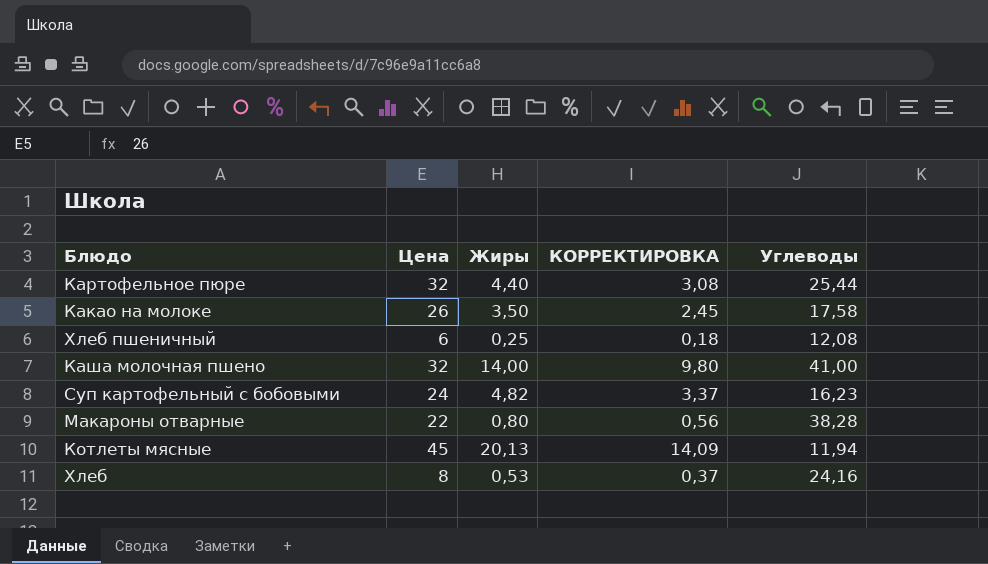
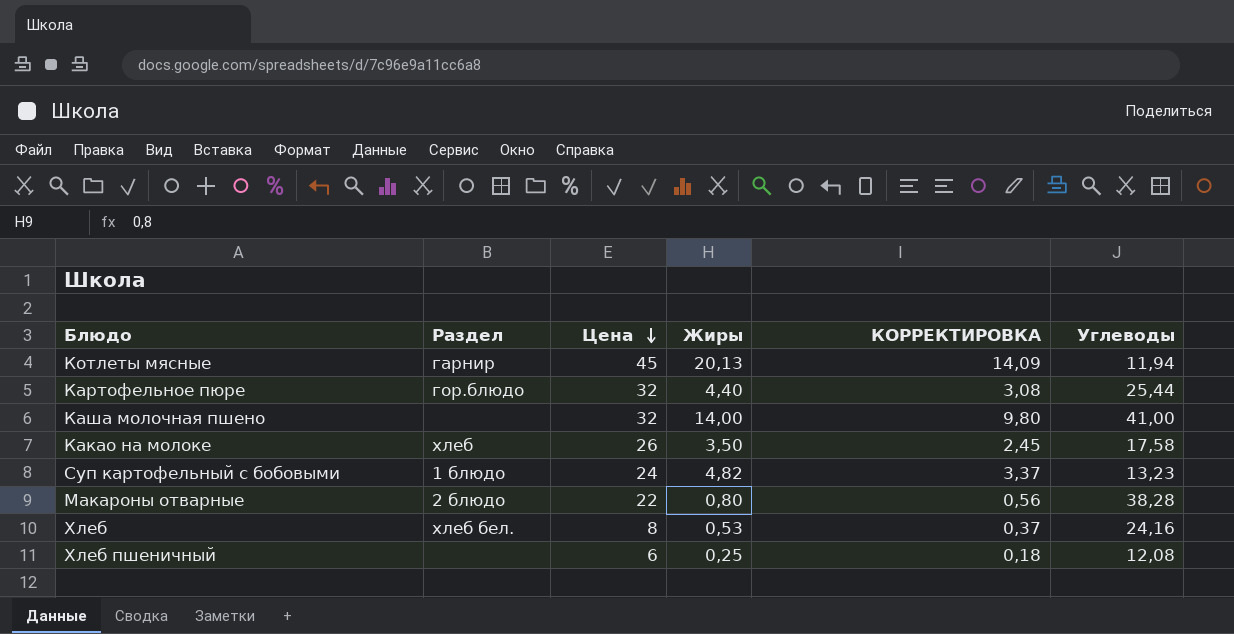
row order: none -> Цена descending
column Раздел | position: none -> 2
Суп картофельный с бобовыми | Углеводы: 16,23 -> 13,23

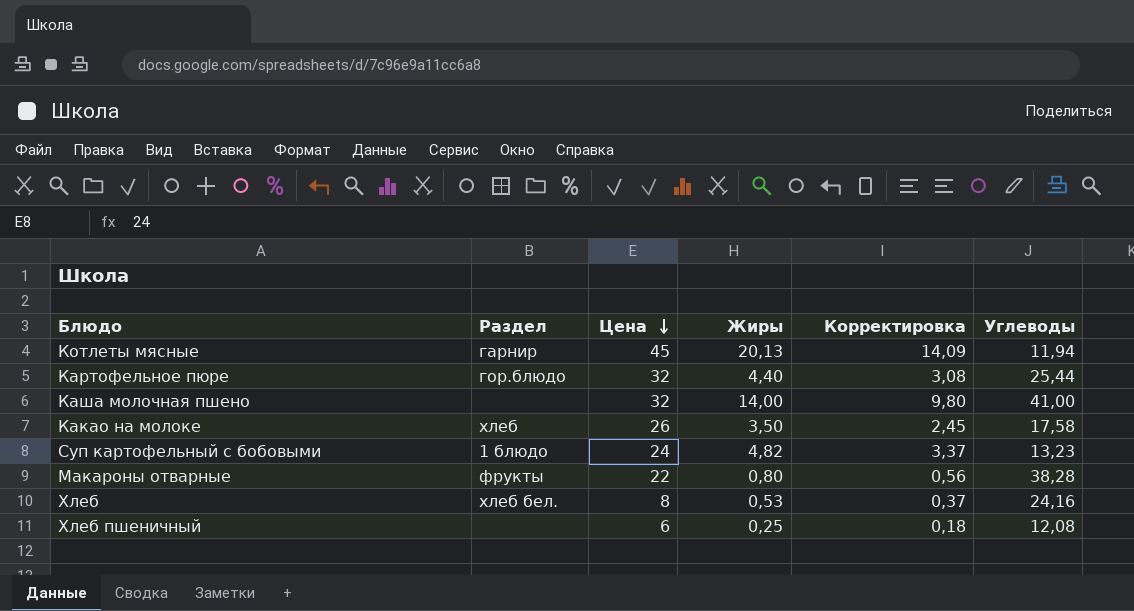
column name: КОРРЕКТИРОВКА -> Корректировка
Макароны отварные | Раздел: 2 блюдо -> фрукты

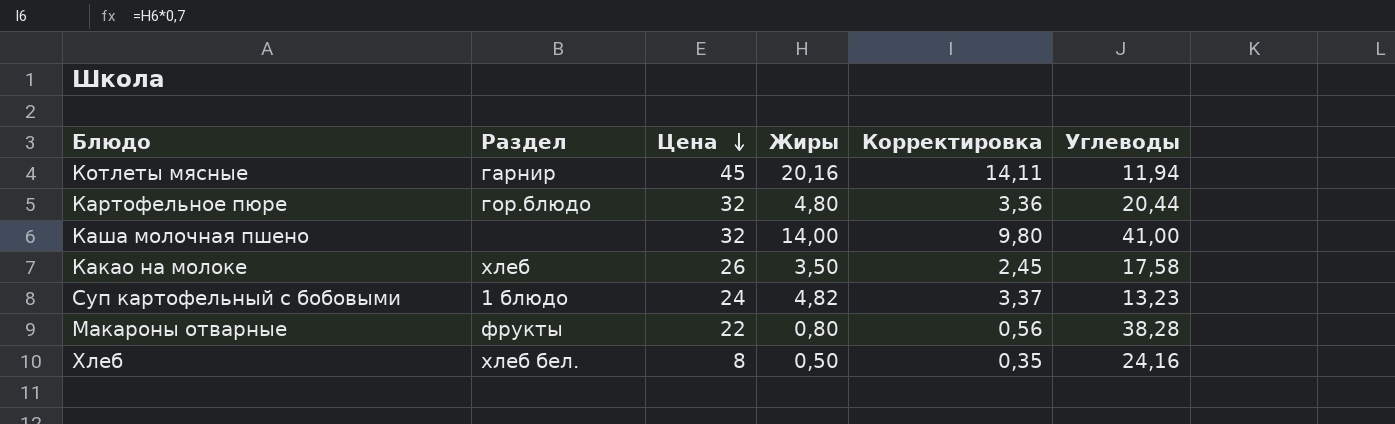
row Хлеб пшеничный: none | 6 | 0,25 | 0,18 | 12,08 -> none
Котлеты мясные | Жиры: 20,13 -> 20,16
Котлеты мясные | Корректировка: 14,09 -> 14,11
Картофельное пюре | Жиры: 4,40 -> 4,80
Картофельное пюре | Корректировка: 3,08 -> 3,36
Картофельное пюре | Углеводы: 25,44 -> 20,44
Хлеб | Жиры: 0,53 -> 0,50
Хлеб | Корректировка: 0,37 -> 0,35

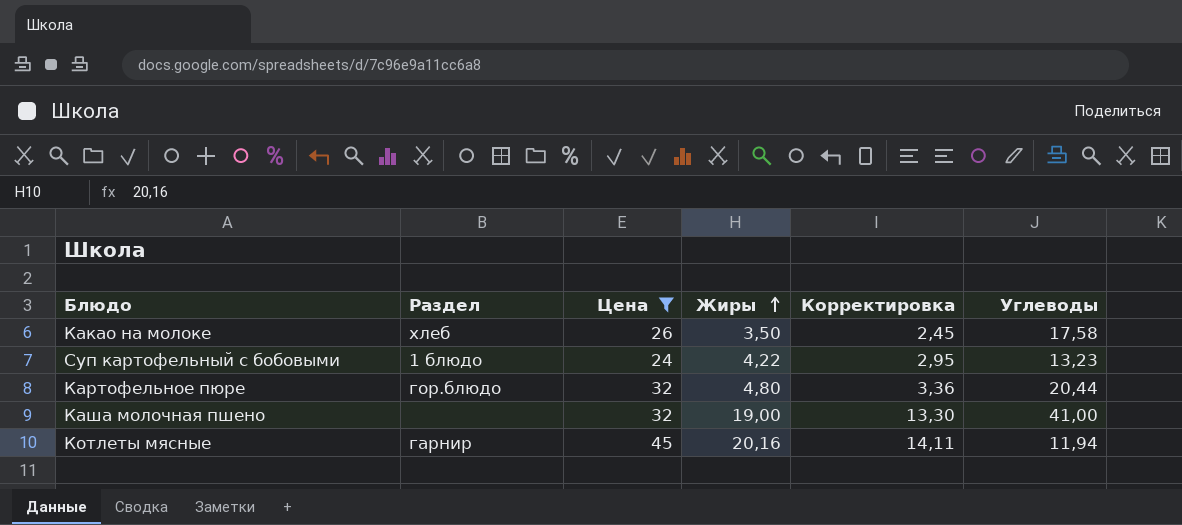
filter: none -> Цена >= 24
row order: Цена descending -> Жиры ascending
Суп картофельный с бобовыми | Жиры: 4,82 -> 4,22
Суп картофельный с бобовыми | Корректировка: 3,37 -> 2,95
Каша молочная пшено | Жиры: 14,00 -> 19,00
Каша молочная пшено | Корректировка: 9,80 -> 13,30

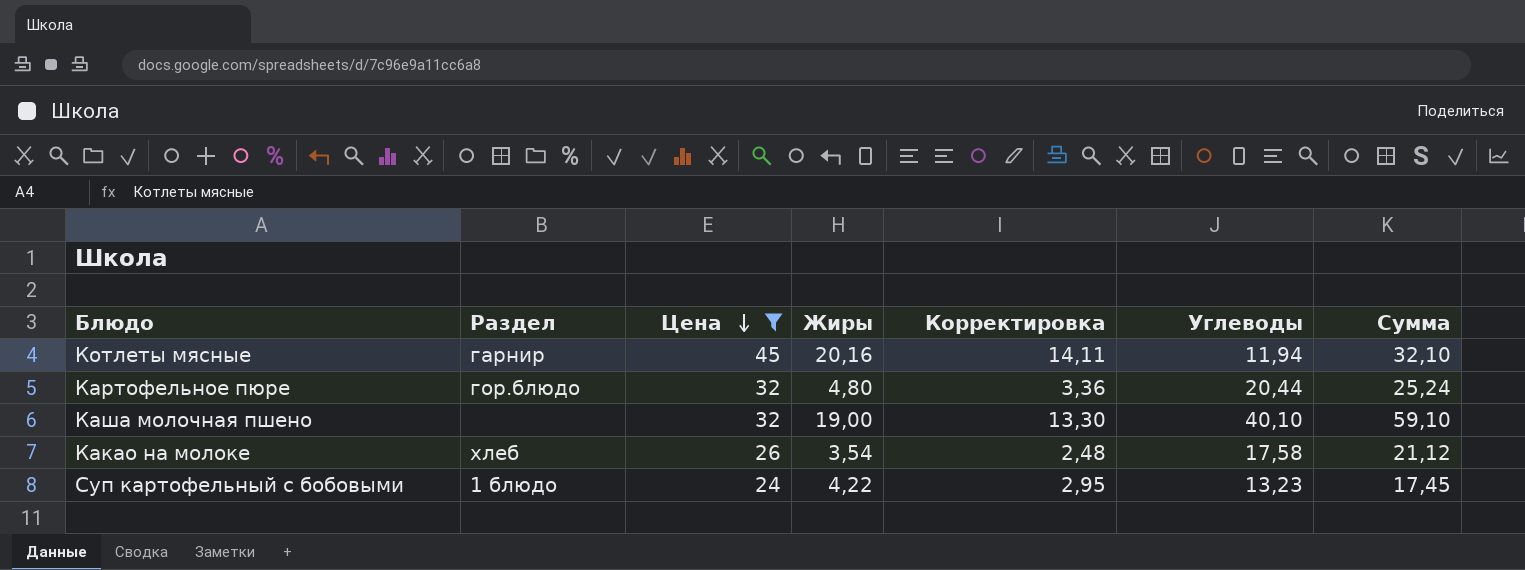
row order: Жиры ascending -> Цена descending
column Сумма | formula: none -> [Жиры] + [Углеводы]
Каша молочная пшено | Углеводы: 41,00 -> 40,10
Какао на молоке | Жиры: 3,50 -> 3,54
Какао на молоке | Корректировка: 2,45 -> 2,48

